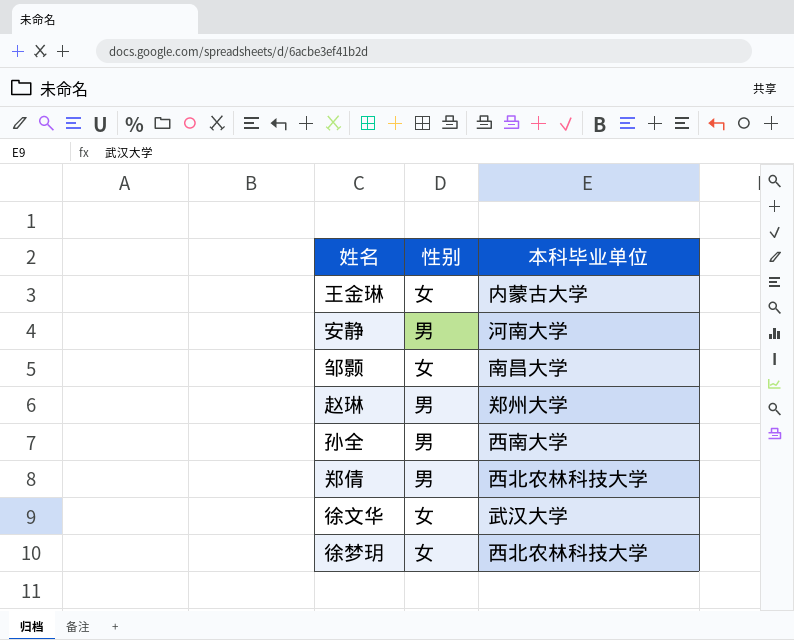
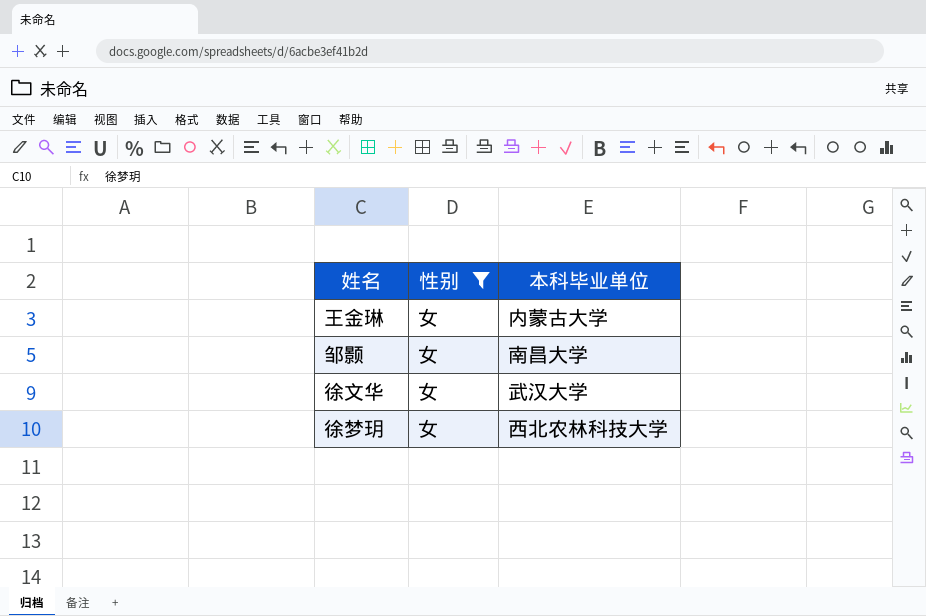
filter: none -> 性别 = 女

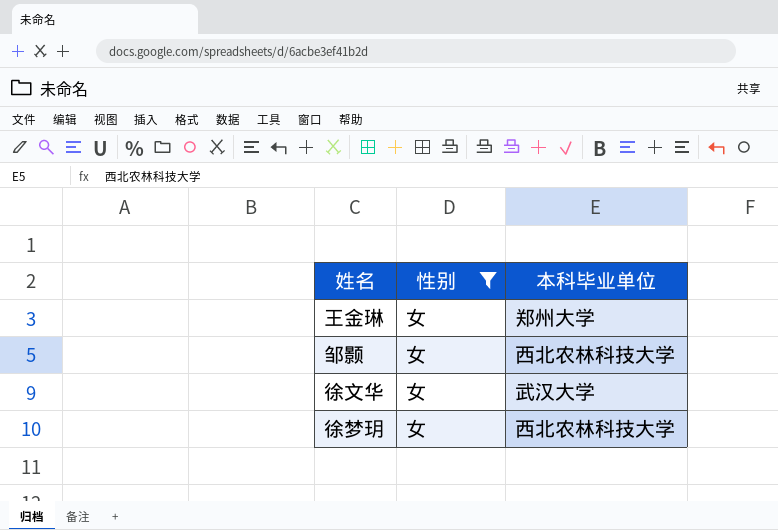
王金琳 | 本科毕业单位: 内蒙古大学 -> 郑州大学
邹颢 | 本科毕业单位: 南昌大学 -> 西北农林科技大学

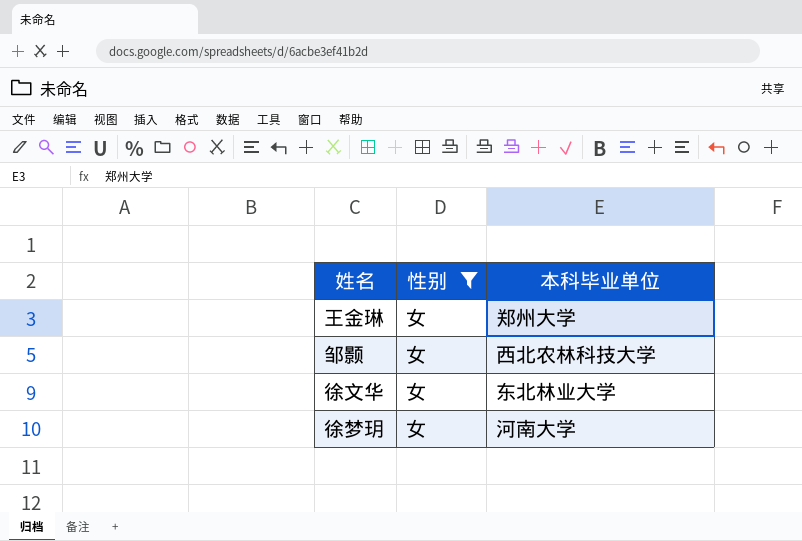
徐文华 | 本科毕业单位: 武汉大学 -> 东北林业大学
徐梦玥 | 本科毕业单位: 西北农林科技大学 -> 河南大学

